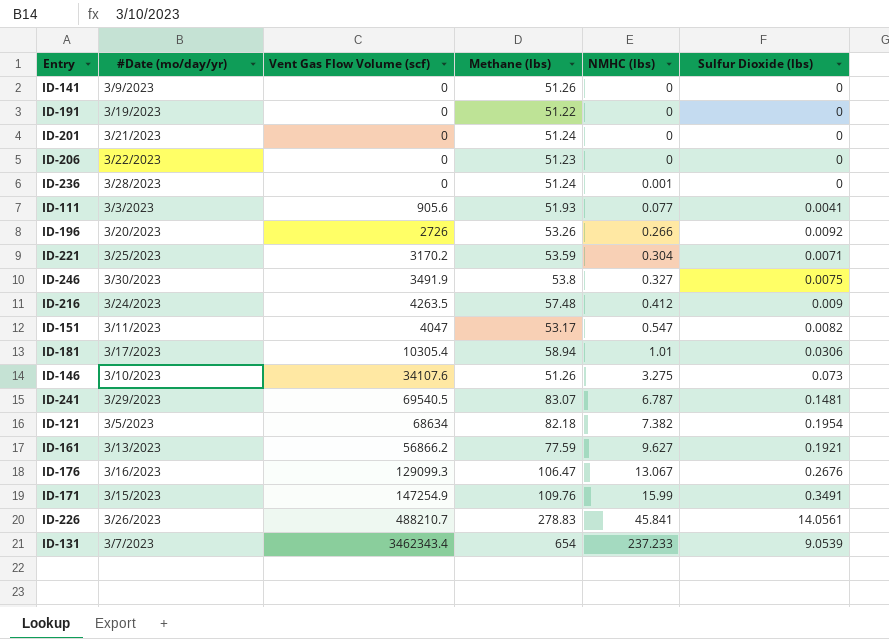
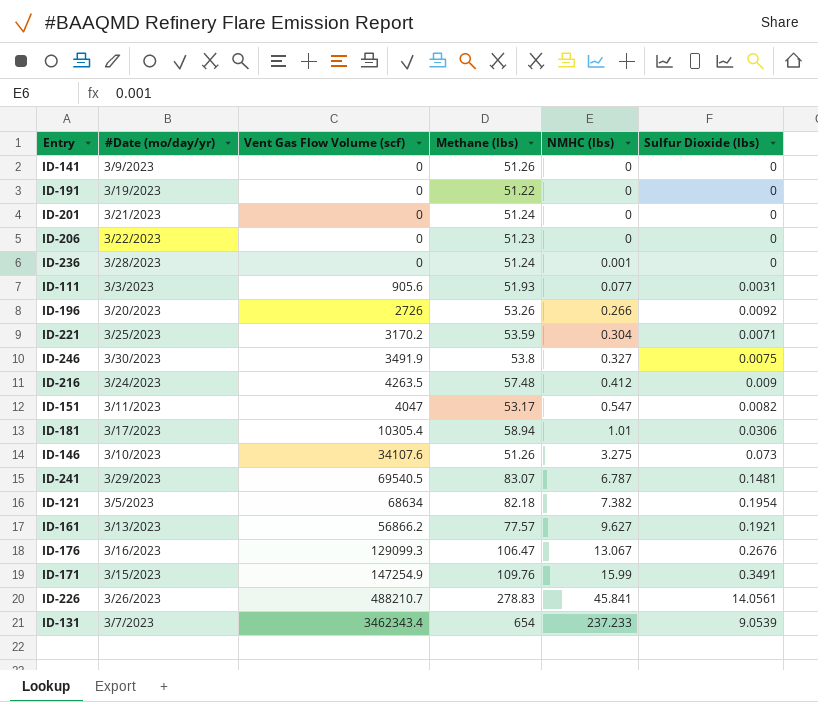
ID-111 | Sulfur Dioxide (lbs): 0.0041 -> 0.0031
ID-161 | Methane (lbs): 77.59 -> 77.57

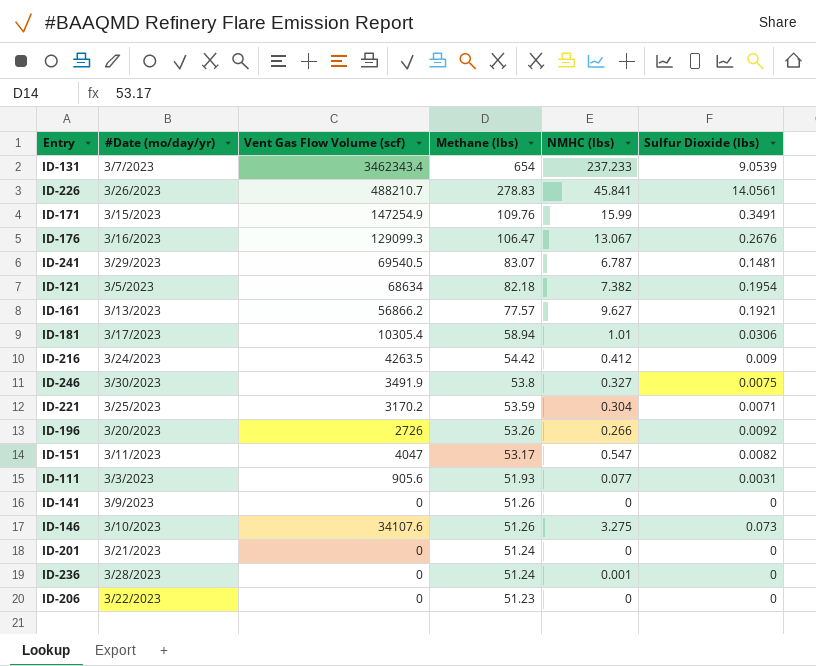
row order: NMHC (lbs) ascending -> Methane (lbs) descending
row ID-191: 3/19/2023 | 0 | 51.22 | 0 | 0 -> none
ID-216 | Methane (lbs): 57.48 -> 54.42

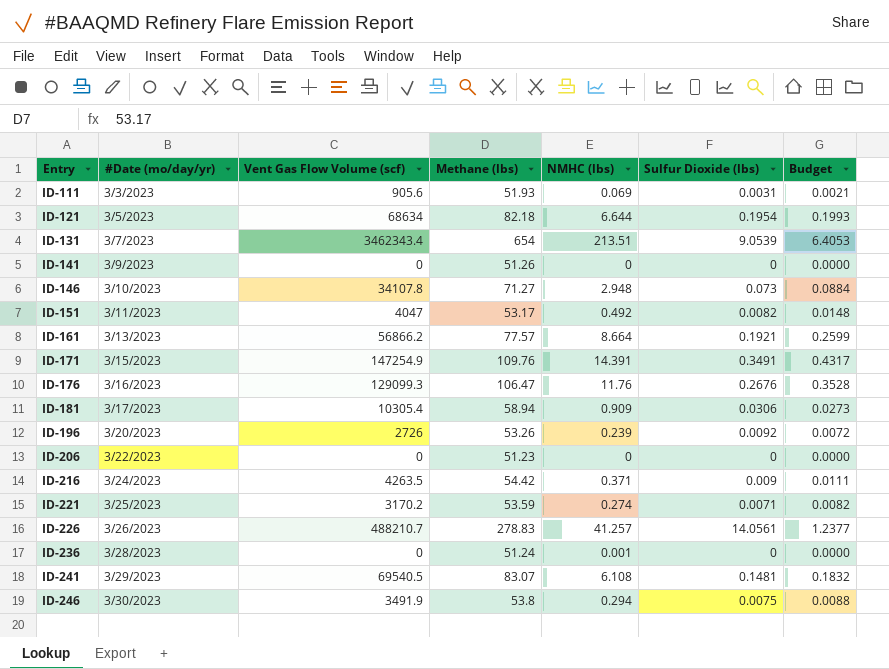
row order: Methane (lbs) descending -> Entry ascending
column Budget | formula: none -> [NMHC (lbs)] * 0.03
row ID-201: 3/21/2023 | 0 | 51.24 | 0 | 0 -> none
ID-111 | NMHC (lbs): 0.077 -> 0.069
ID-121 | NMHC (lbs): 7.382 -> 6.644
ID-131 | NMHC (lbs): 237.233 -> 213.51
ID-146 | Vent Gas Flow Volume (scf): 34107.6 -> 34107.8
ID-146 | Methane (lbs): 51.26 -> 71.27
ID-146 | NMHC (lbs): 3.275 -> 2.948
ID-151 | NMHC (lbs): 0.547 -> 0.492
ID-161 | NMHC (lbs): 9.627 -> 8.664
ID-171 | NMHC (lbs): 15.99 -> 14.391
ID-176 | NMHC (lbs): 13.067 -> 11.76
ID-181 | NMHC (lbs): 1.01 -> 0.909
ID-196 | NMHC (lbs): 0.266 -> 0.239
ID-216 | NMHC (lbs): 0.412 -> 0.371
ID-221 | NMHC (lbs): 0.304 -> 0.274
ID-226 | NMHC (lbs): 45.841 -> 41.257
ID-241 | NMHC (lbs): 6.787 -> 6.108
ID-246 | NMHC (lbs): 0.327 -> 0.294

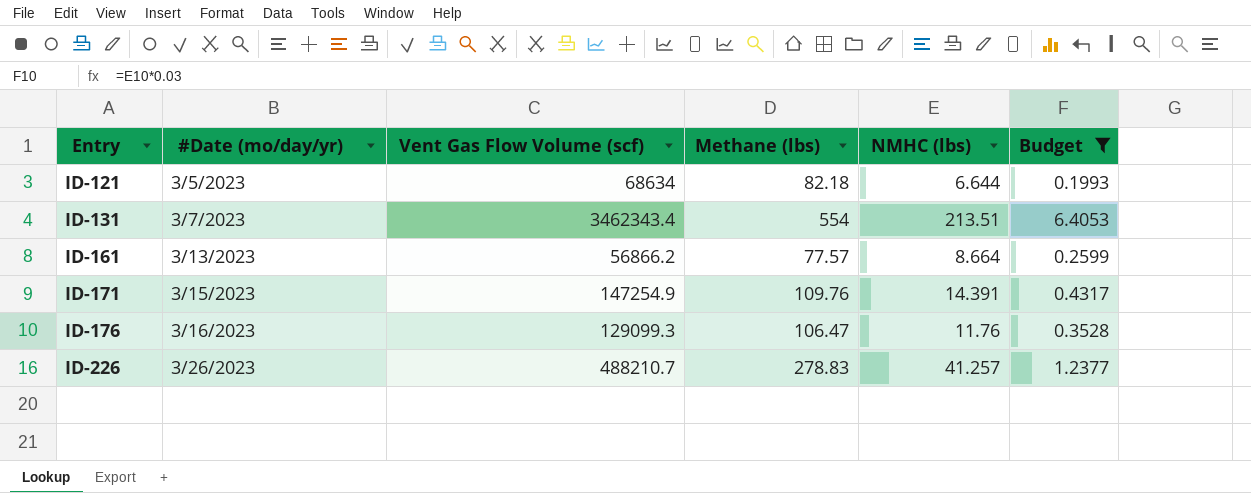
filter: none -> Budget >= 0.1993
column Sulfur Dioxide (lbs) | position: 6 -> none
ID-131 | Methane (lbs): 654 -> 554

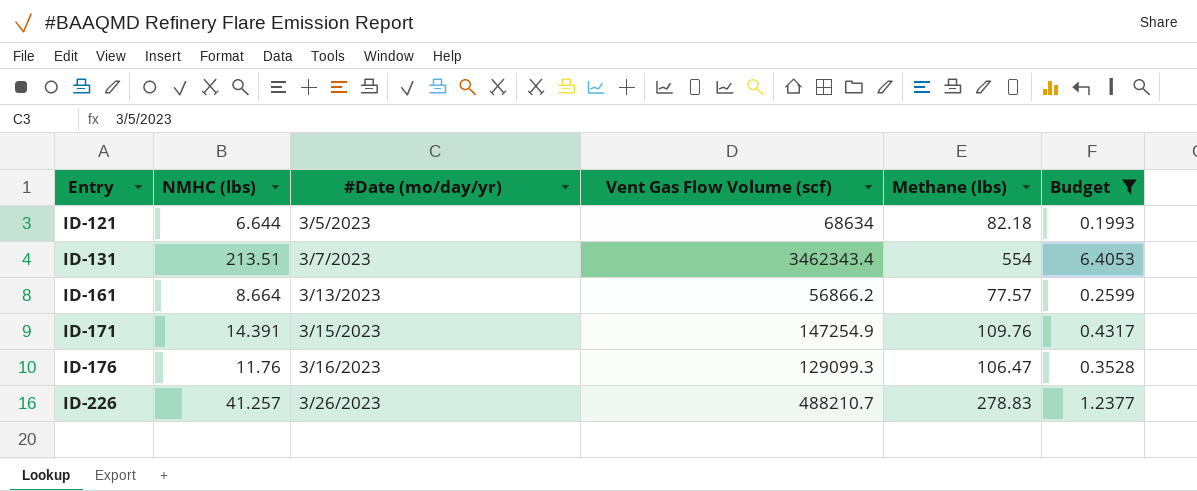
column NMHC (lbs) | position: 5 -> 2

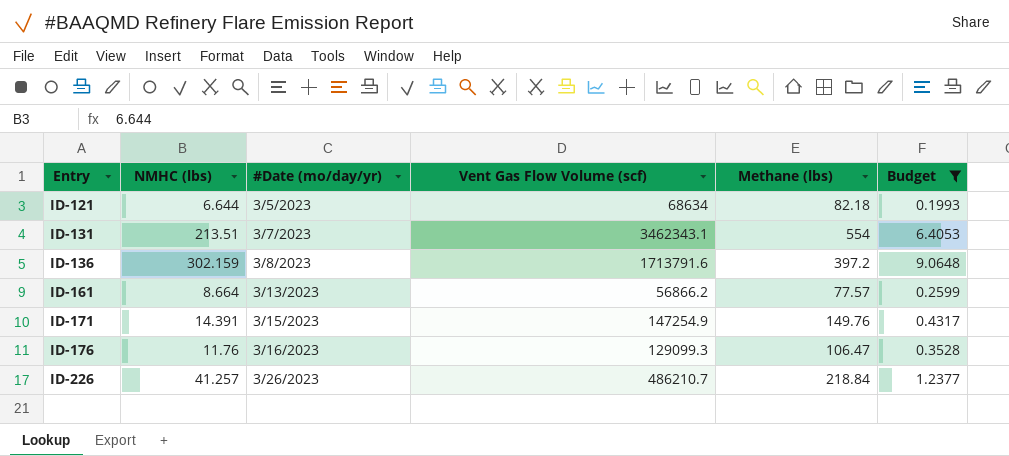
ID-131 | Vent Gas Flow Volume (scf): 3462343.4 -> 3462343.1
row ID-136: none -> 302.159 | 3/8/2023 | 1713791.6 | 397.2 | 9.0648
ID-171 | Methane (lbs): 109.76 -> 149.76
ID-226 | Vent Gas Flow Volume (scf): 488210.7 -> 486210.7
ID-226 | Methane (lbs): 278.83 -> 218.84

